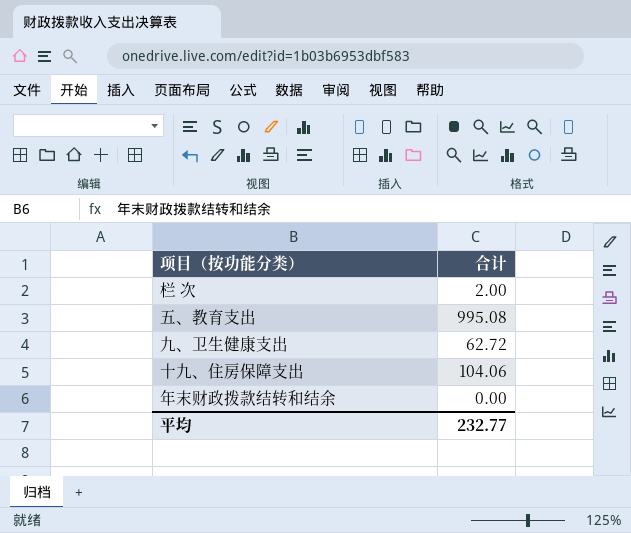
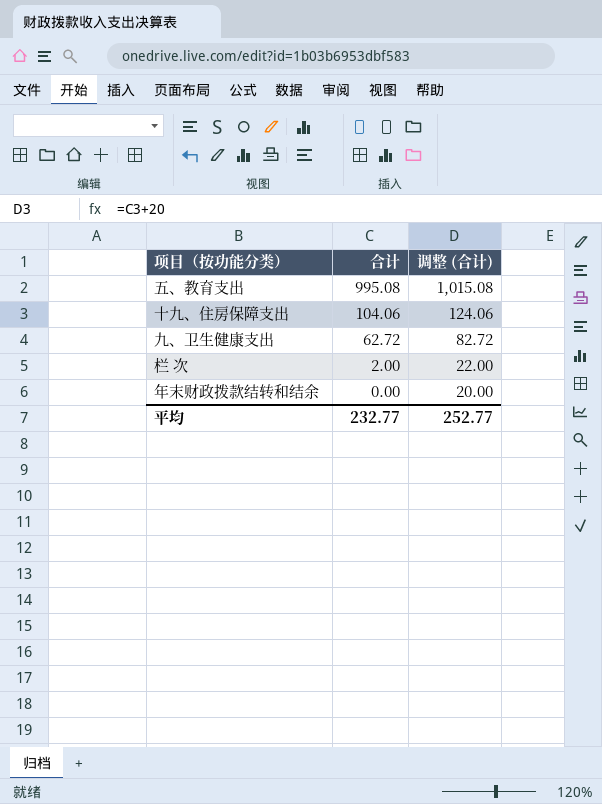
row order: none -> 合计 descending
column 调整 (合计) | formula: none -> [合计] + 20

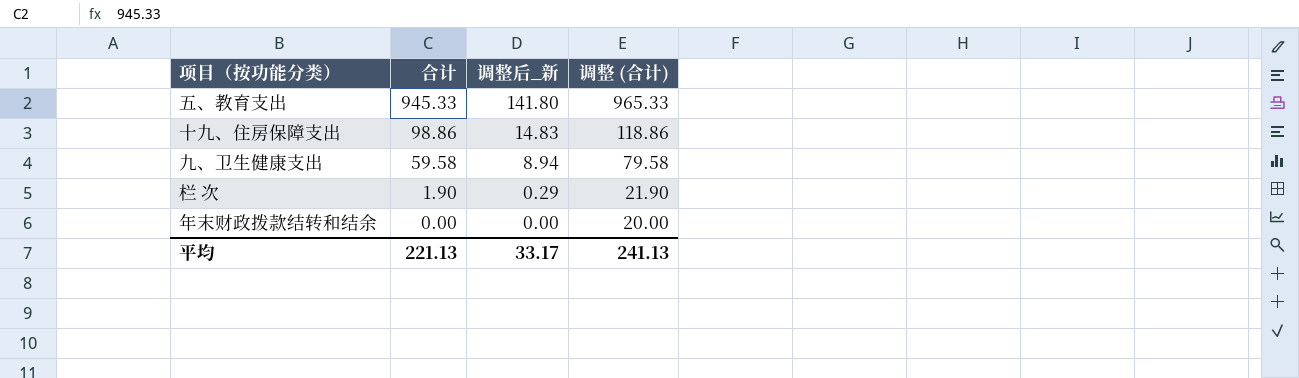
column 调整后_新 | formula: none -> [合计] * 0.15
五、教育支出 | 合计: 995.08 -> 945.33
五、教育支出 | 调整 (合计): 1,015.08 -> 965.33
十九、住房保障支出 | 合计: 104.06 -> 98.86
十九、住房保障支出 | 调整 (合计): 124.06 -> 118.86
九、卫生健康支出 | 合计: 62.72 -> 59.58
九、卫生健康支出 | 调整 (合计): 82.72 -> 79.58
栏 次 | 合计: 2.00 -> 1.90
栏 次 | 调整 (合计): 22.00 -> 21.90
平均 | 合计: 232.77 -> 221.13
平均 | 调整 (合计): 252.77 -> 241.13

